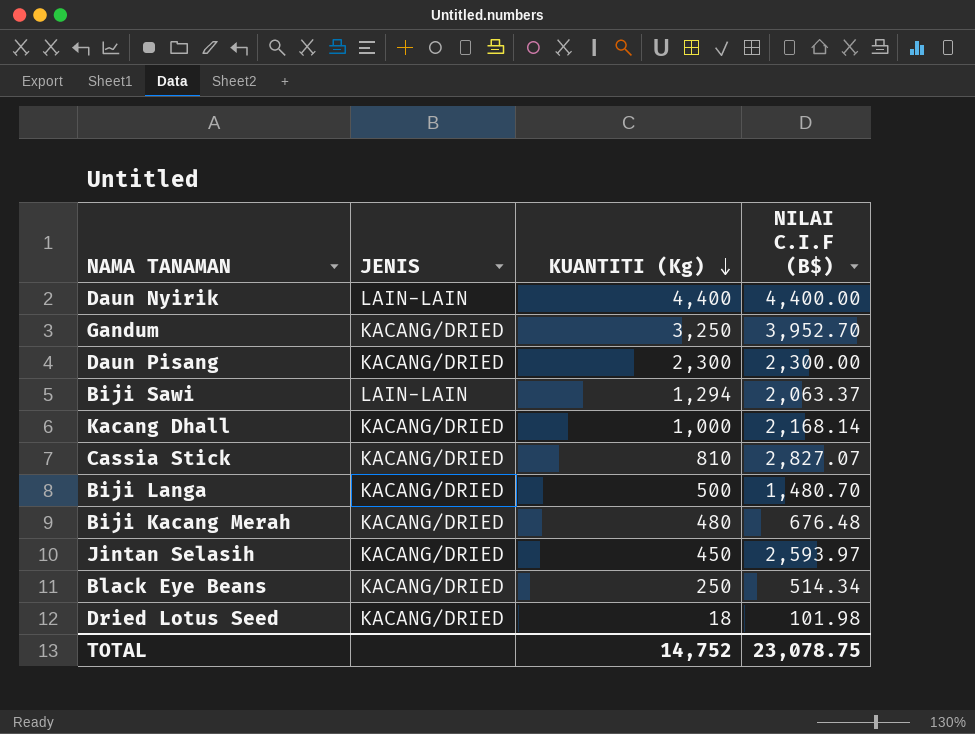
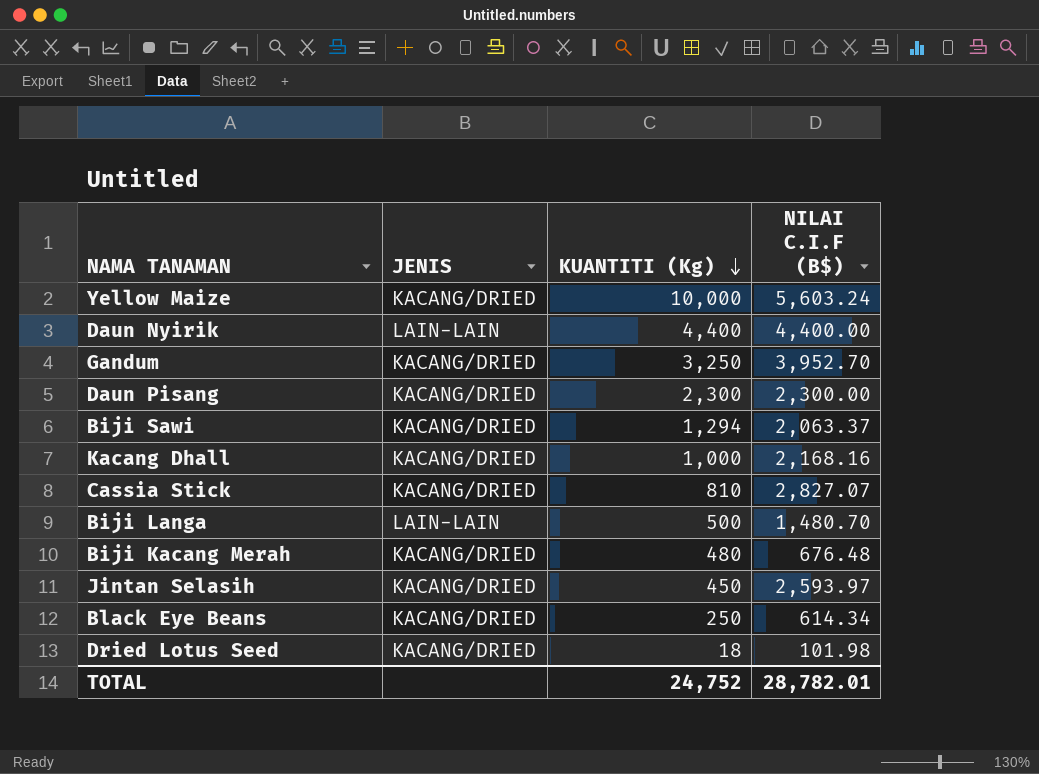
row Yellow Maize: none -> KACANG/DRIED | 10,000 | 5,603.24
Biji Sawi | JENIS: LAIN-LAIN -> KACANG/DRIED
Kacang Dhall | NILAI C.I.F (B$): 2,168.14 -> 2,168.16
Biji Langa | JENIS: KACANG/DRIED -> LAIN-LAIN
Black Eye Beans | NILAI C.I.F (B$): 514.34 -> 614.34
TOTAL | KUANTITI (Kg): 14,752 -> 24,752
TOTAL | NILAI C.I.F (B$): 23,078.75 -> 28,782.01

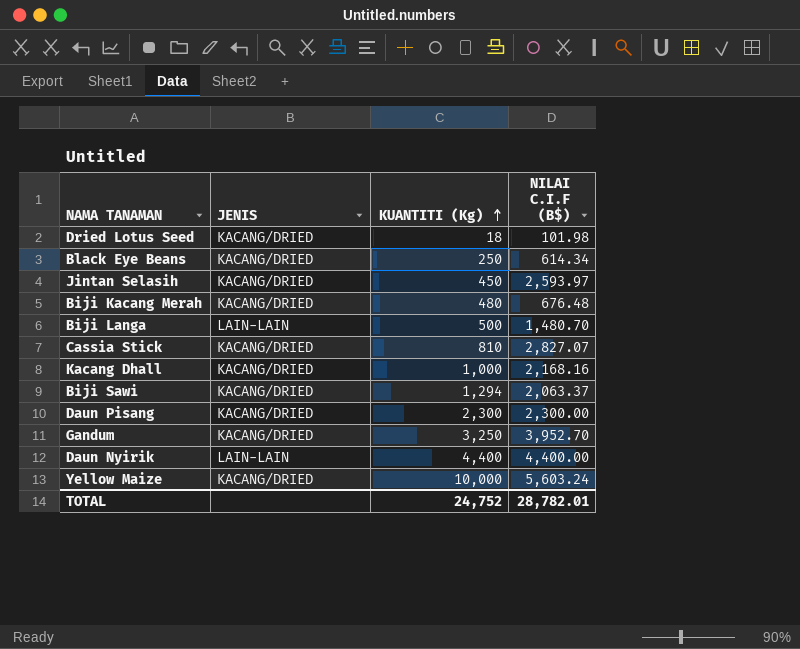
row order: KUANTITI (Kg) descending -> KUANTITI (Kg) ascending

